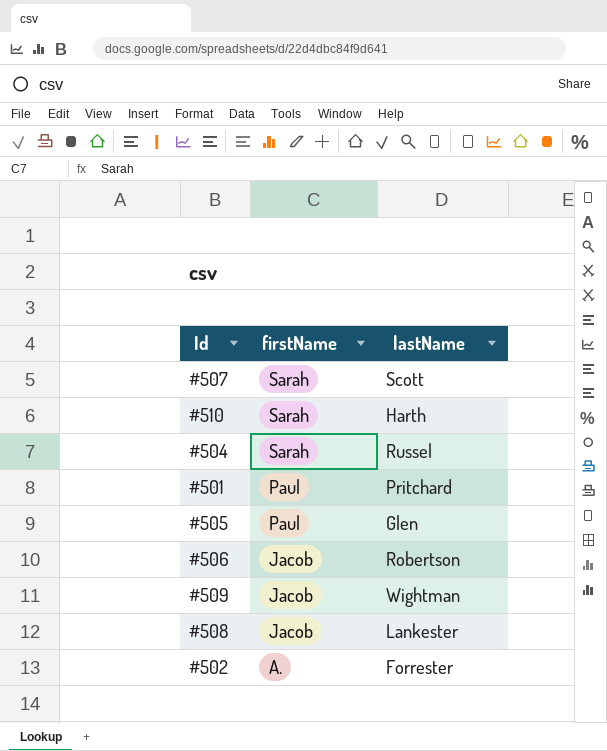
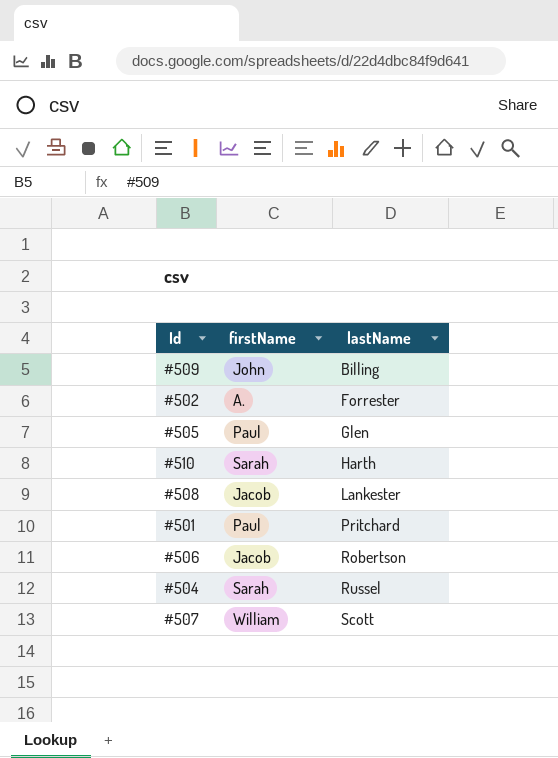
row order: firstName descending -> lastName ascending
#509 | firstName: Jacob -> John
#509 | lastName: Wightman -> Billing
#507 | firstName: Sarah -> William

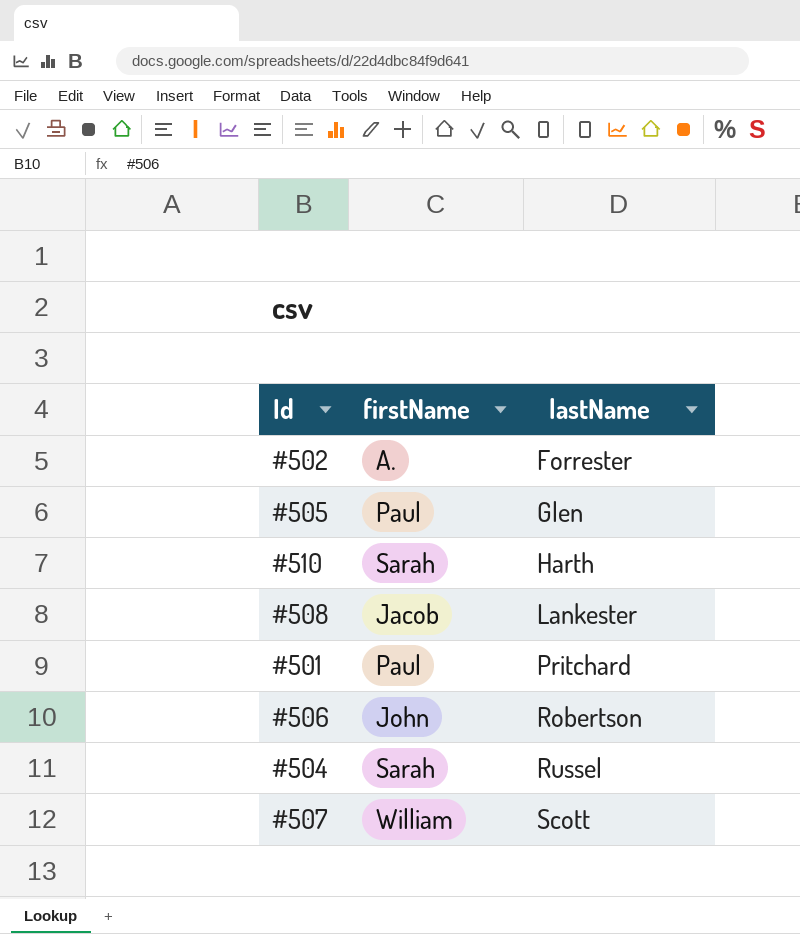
row #509: John | Billing -> none
#506 | firstName: Jacob -> John

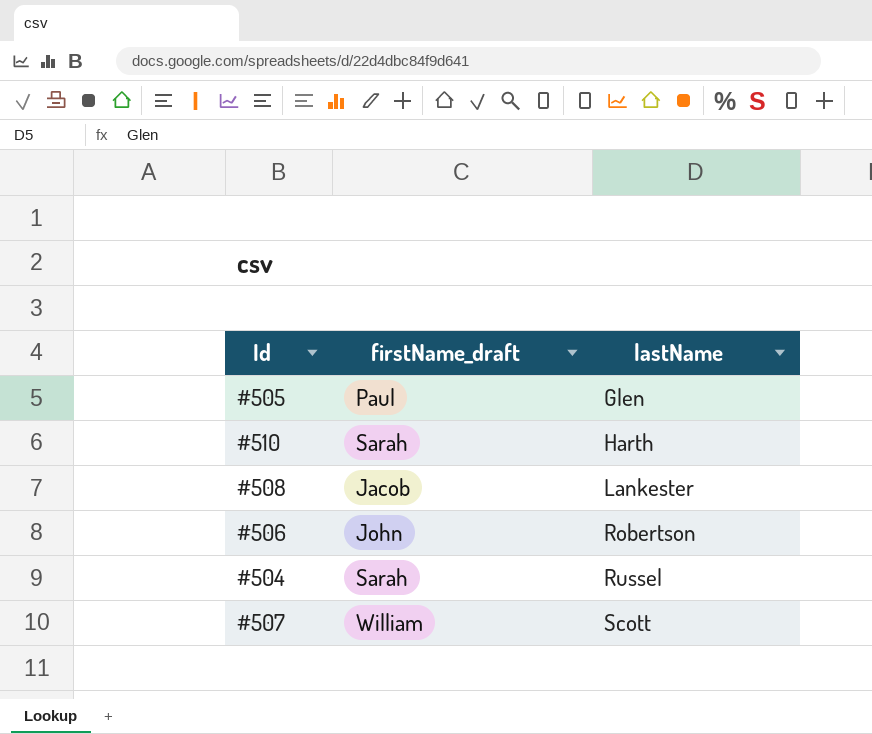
column name: firstName -> firstName_draft
row #502: A. | Forrester -> none
row #501: Paul | Pritchard -> none

